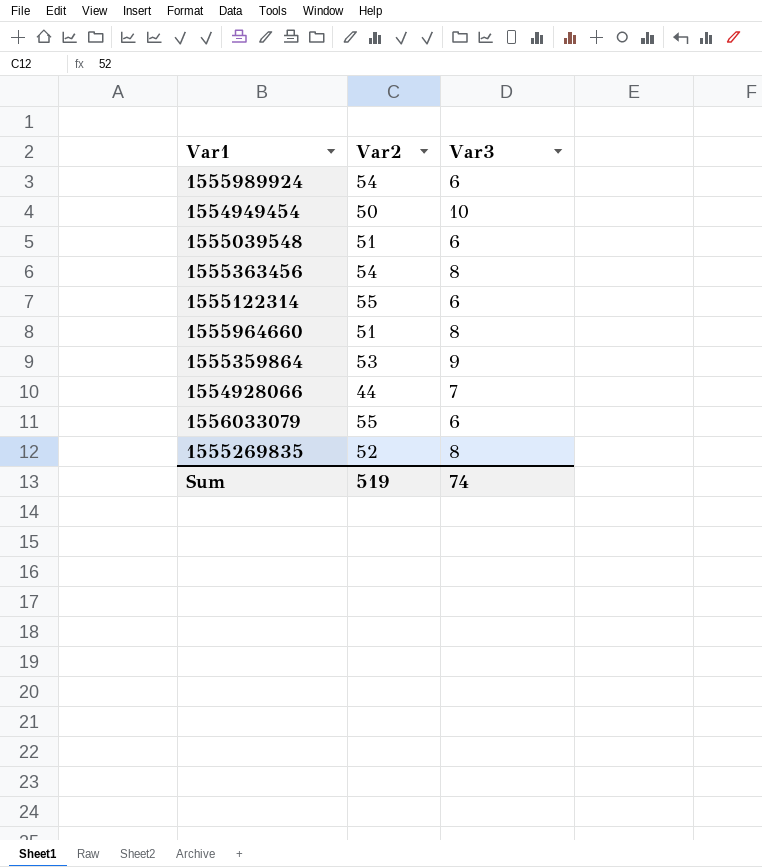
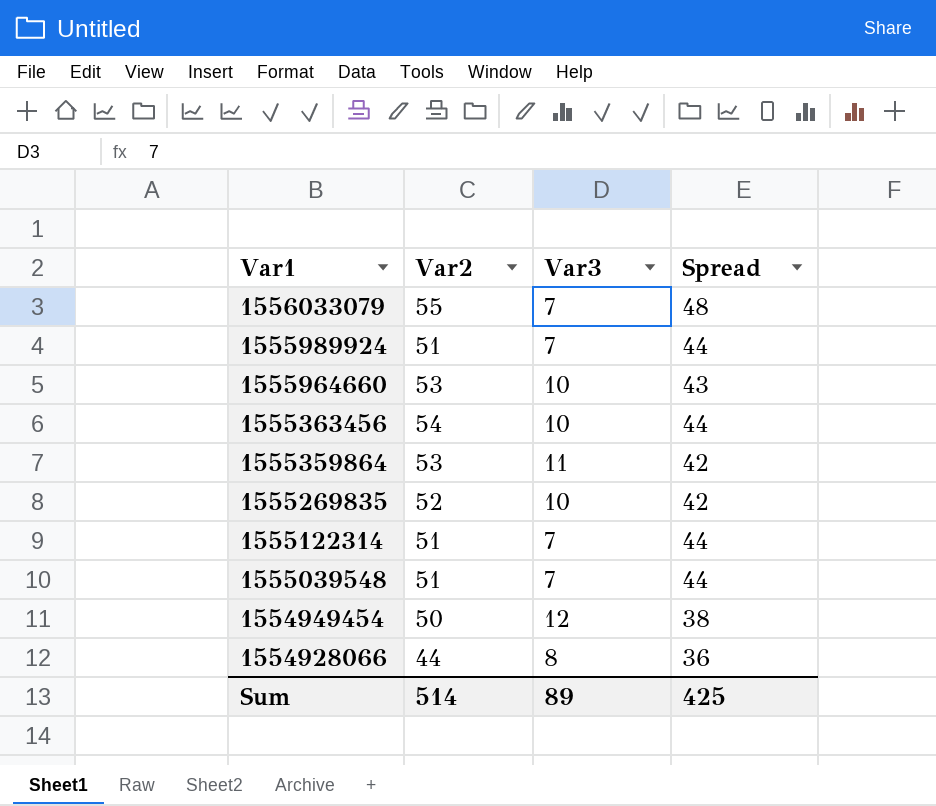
row order: none -> Var1 descending
column Spread | formula: none -> [Var2] - [Var3]
1556033079 | Var3: 6 -> 7
1555989924 | Var2: 54 -> 51
1555989924 | Var3: 6 -> 7
1555964660 | Var2: 51 -> 53
1555964660 | Var3: 8 -> 10
1555363456 | Var3: 8 -> 10
1555359864 | Var3: 9 -> 11
1555269835 | Var3: 8 -> 10
1555122314 | Var2: 55 -> 51
1555122314 | Var3: 6 -> 7
1555039548 | Var3: 6 -> 7
1554949454 | Var3: 10 -> 12
1554928066 | Var3: 7 -> 8
Sum | Var2: 519 -> 514
Sum | Var3: 74 -> 89

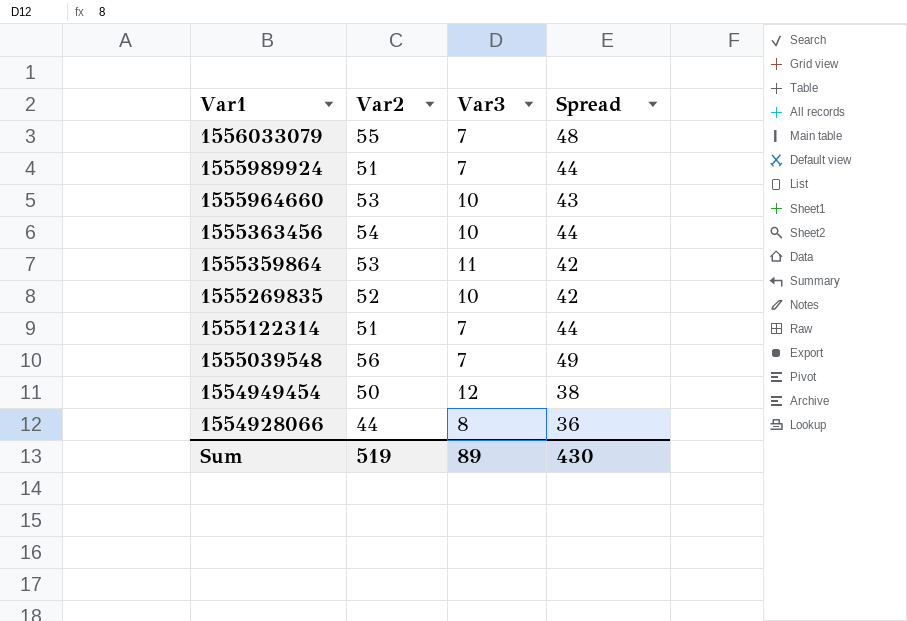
1555039548 | Var2: 51 -> 56
1555039548 | Spread: 44 -> 49
Sum | Var2: 514 -> 519
Sum | Spread: 425 -> 430

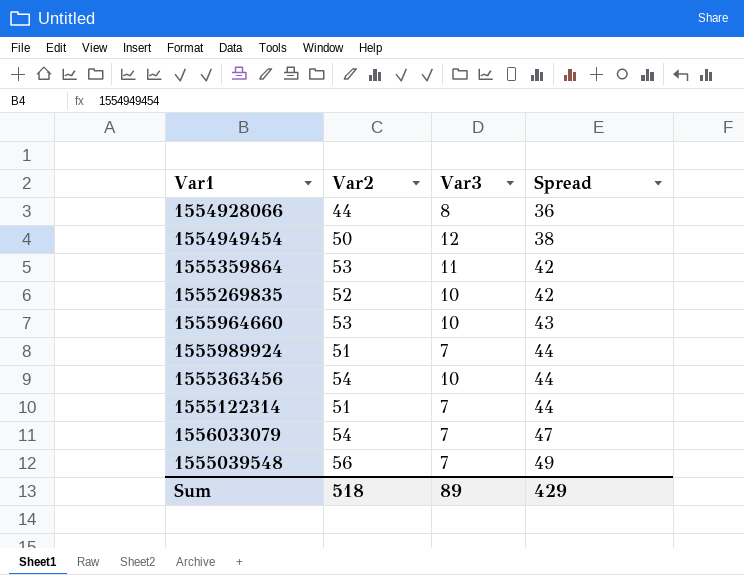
row order: Var1 descending -> Spread ascending
1556033079 | Var2: 55 -> 54
1556033079 | Spread: 48 -> 47
Sum | Var2: 519 -> 518
Sum | Spread: 430 -> 429

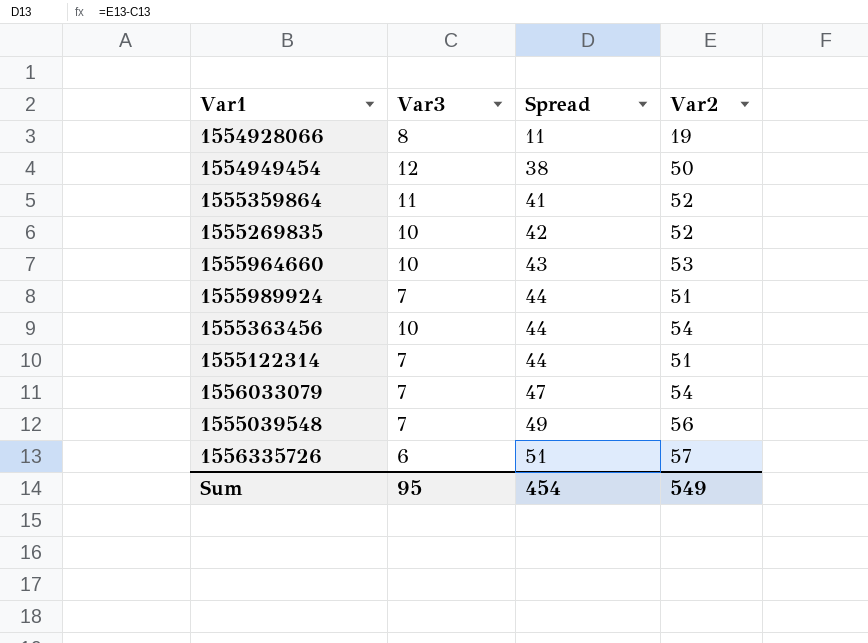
column Var2 | position: 2 -> 4
1554928066 | Spread: 36 -> 11
1554928066 | Var2: 44 -> 19
1555359864 | Spread: 42 -> 41
1555359864 | Var2: 53 -> 52
row 1556335726: none -> 6 | 51 | 57
Sum | Var3: 89 -> 95
Sum | Spread: 429 -> 454
Sum | Var2: 518 -> 549

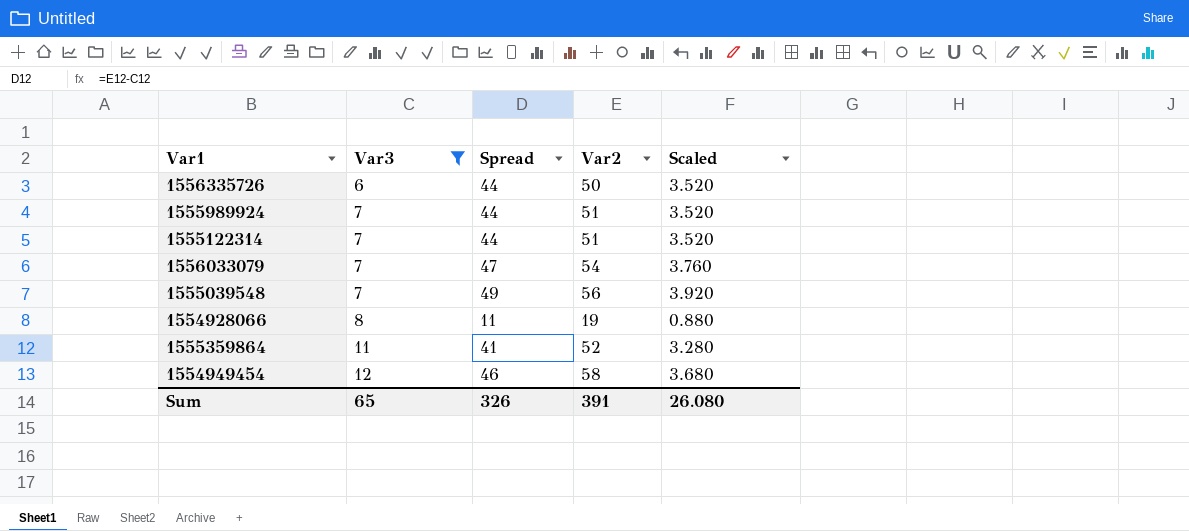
filter: none -> Var3 != 10
row order: Spread ascending -> Var3 ascending
column Scaled | formula: none -> [Spread] * 0.08
1556335726 | Spread: 51 -> 44
1556335726 | Var2: 57 -> 50
1554949454 | Spread: 38 -> 46
1554949454 | Var2: 50 -> 58
Sum | Var3: 95 -> 65
Sum | Spread: 454 -> 326
Sum | Var2: 549 -> 391

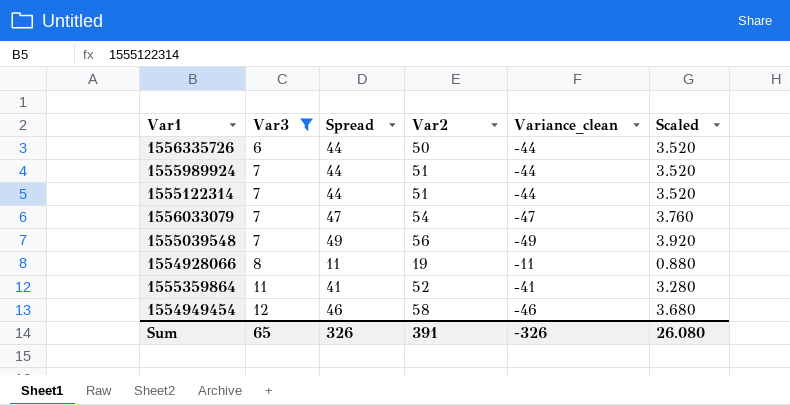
column Variance_clean | formula: none -> [Var3] - [Var2]

